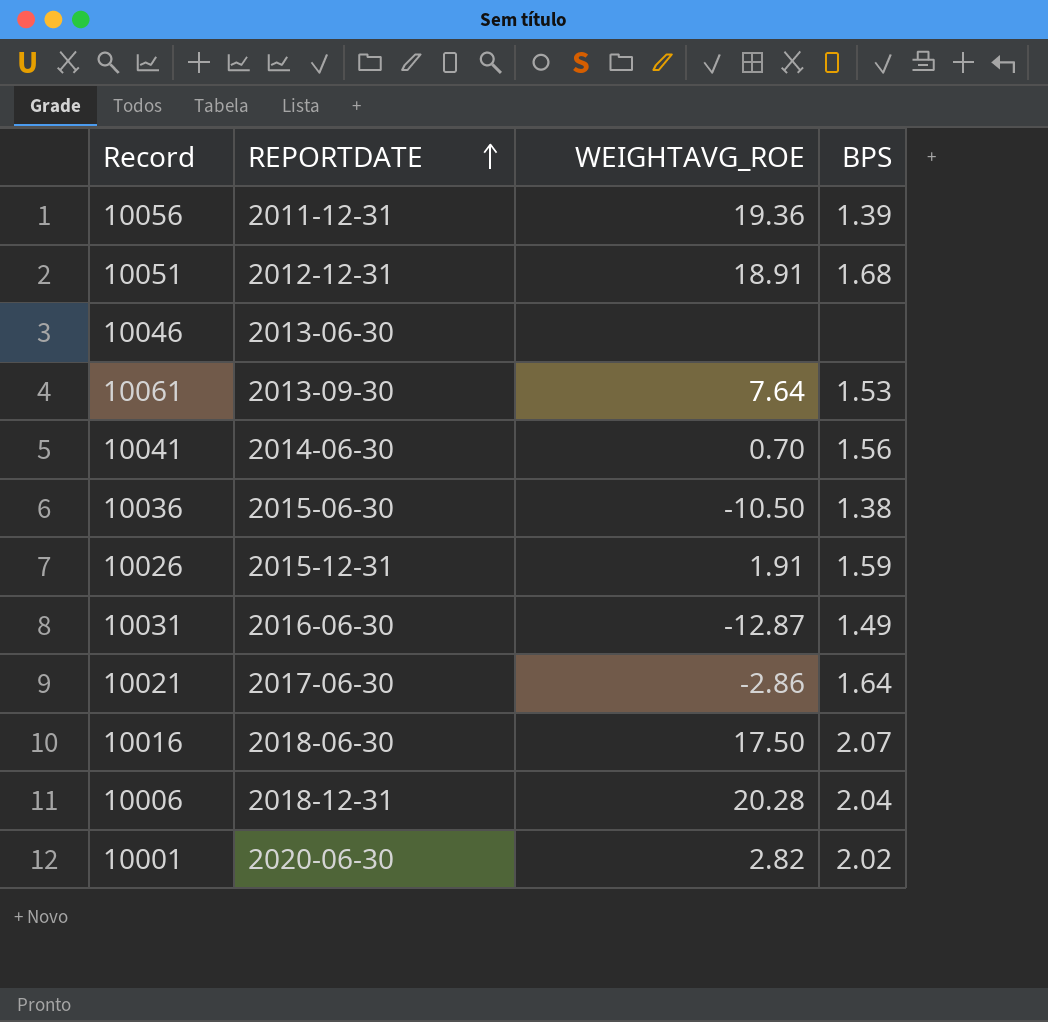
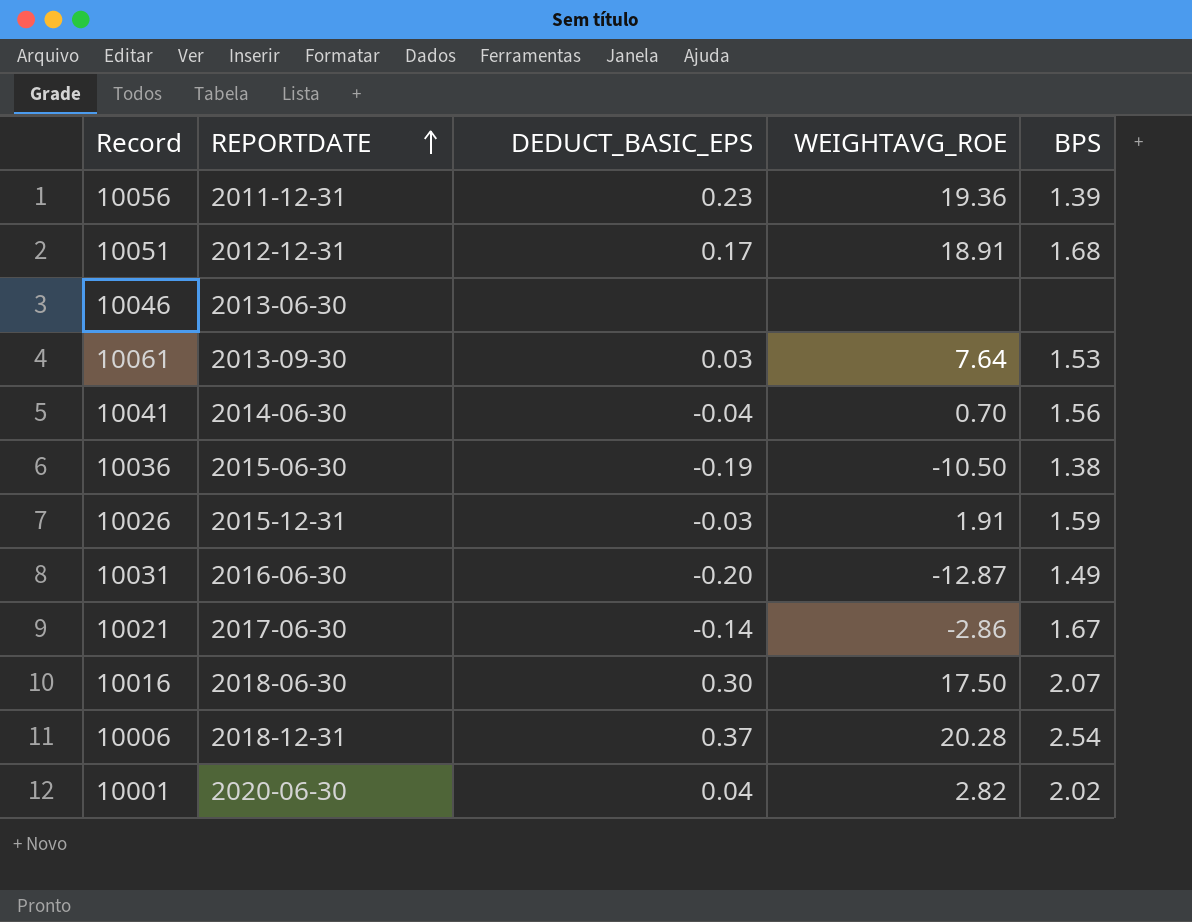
column DEDUCT_BASIC_EPS | position: none -> 3
10021 | BPS: 1.64 -> 1.67
10006 | BPS: 2.04 -> 2.54

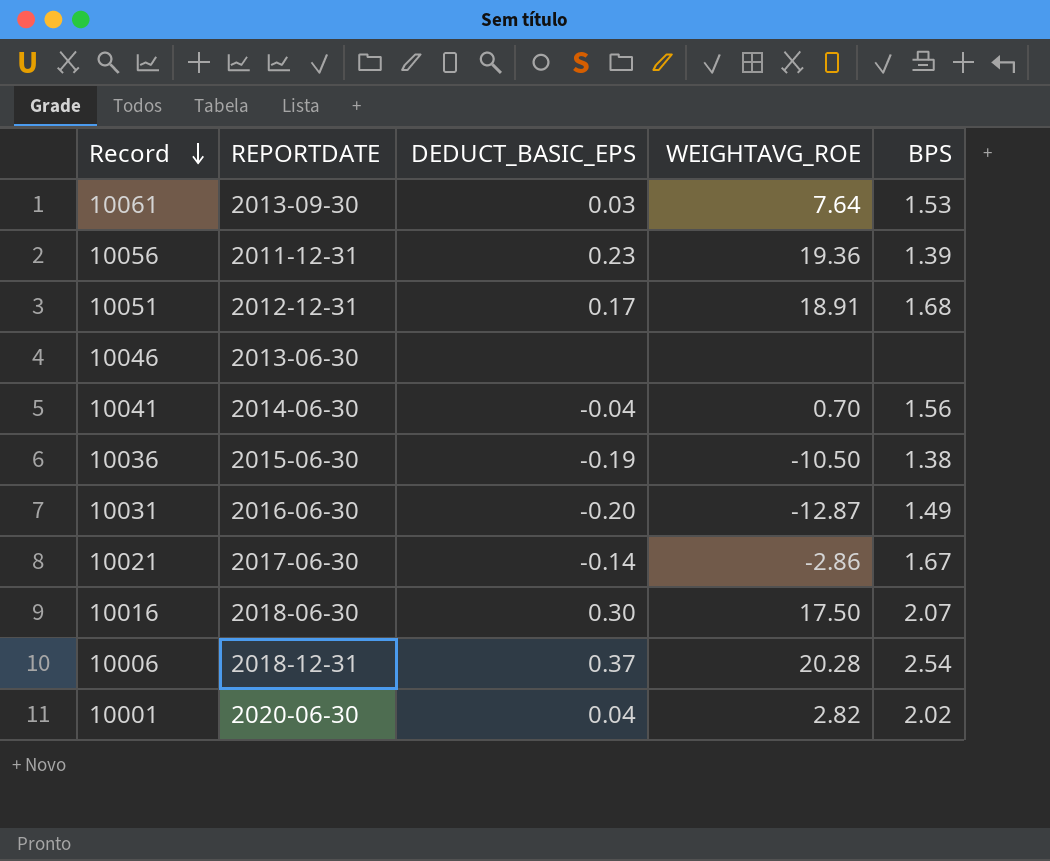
row order: REPORTDATE ascending -> Record descending
row 10026: 2015-12-31 | -0.03 | 1.91 | 1.59 -> none

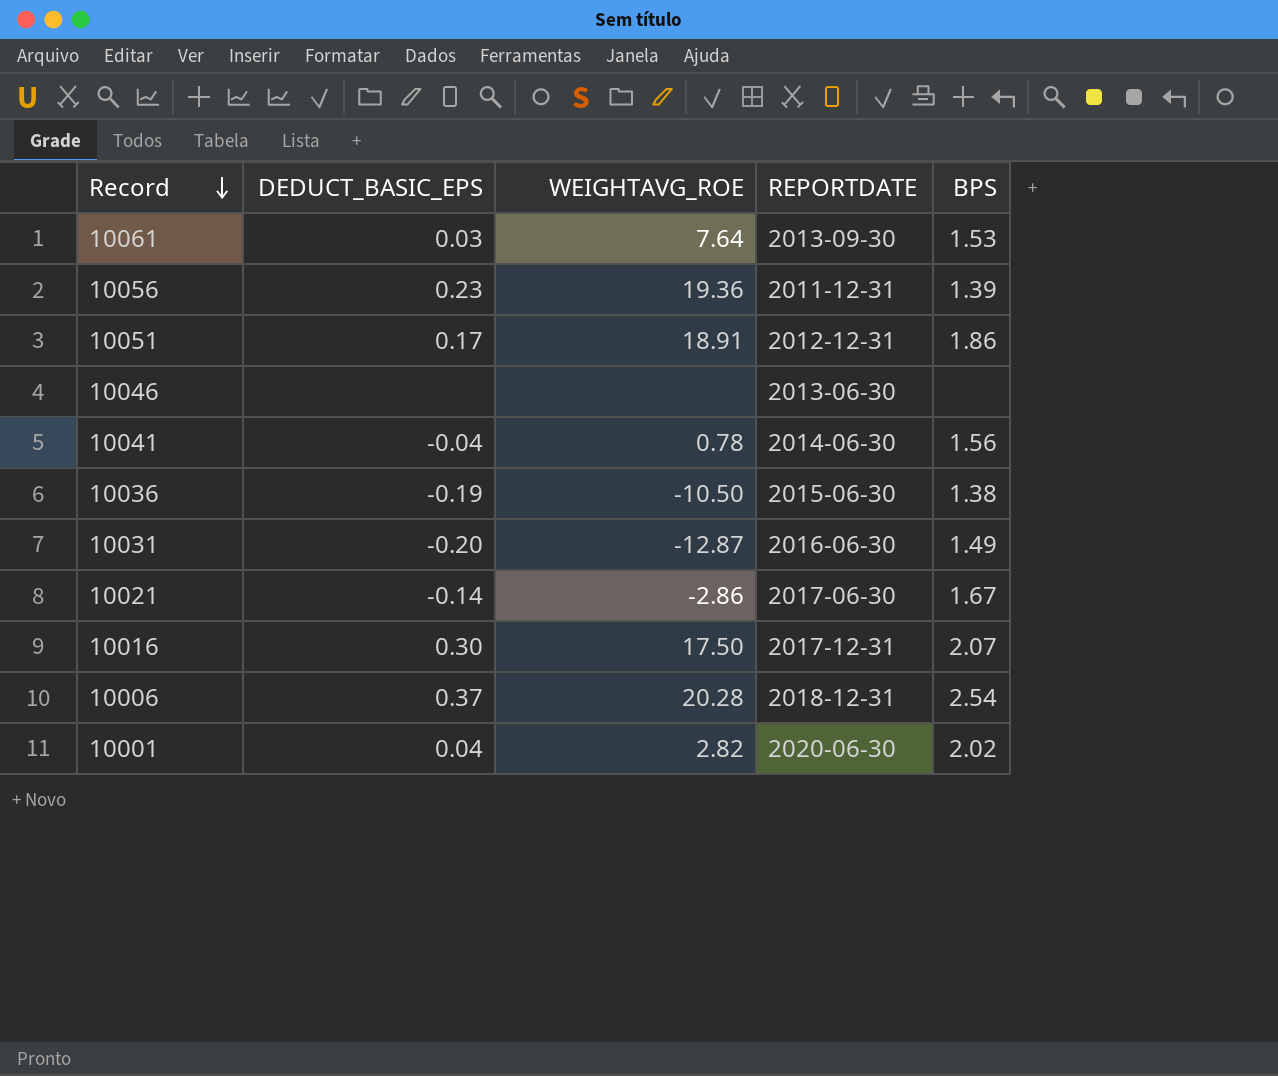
column REPORTDATE | position: 2 -> 4
10051 | BPS: 1.68 -> 1.86
10041 | WEIGHTAVG_ROE: 0.70 -> 0.78
10016 | REPORTDATE: 2018-06-30 -> 2017-12-31

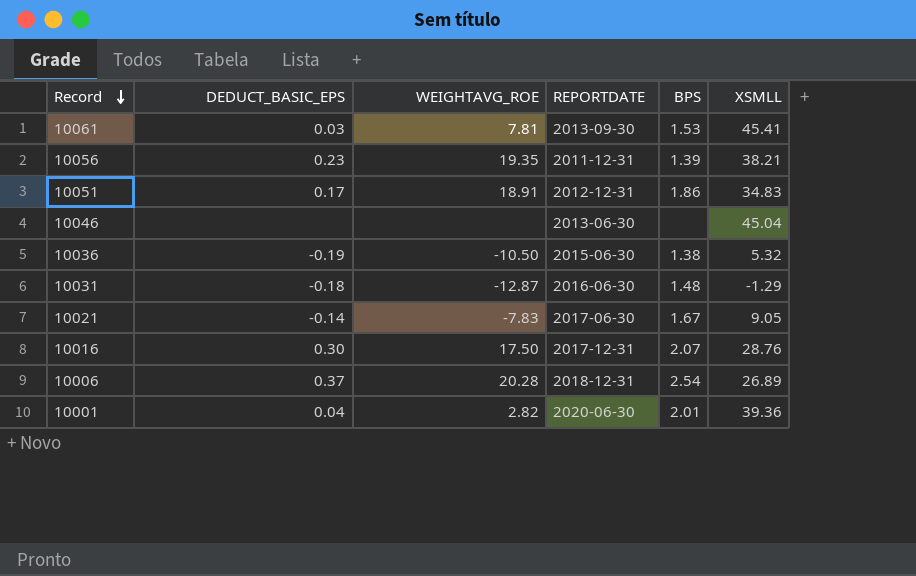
column XSMLL | position: none -> 6
row 10041: -0.04 | 0.78 | 2014-06-30 | 1.56 -> none
10061 | WEIGHTAVG_ROE: 7.64 -> 7.81
10056 | WEIGHTAVG_ROE: 19.36 -> 19.35
10031 | DEDUCT_BASIC_EPS: -0.20 -> -0.18
10031 | BPS: 1.49 -> 1.48
10021 | WEIGHTAVG_ROE: -2.86 -> -7.83
10001 | BPS: 2.02 -> 2.01

